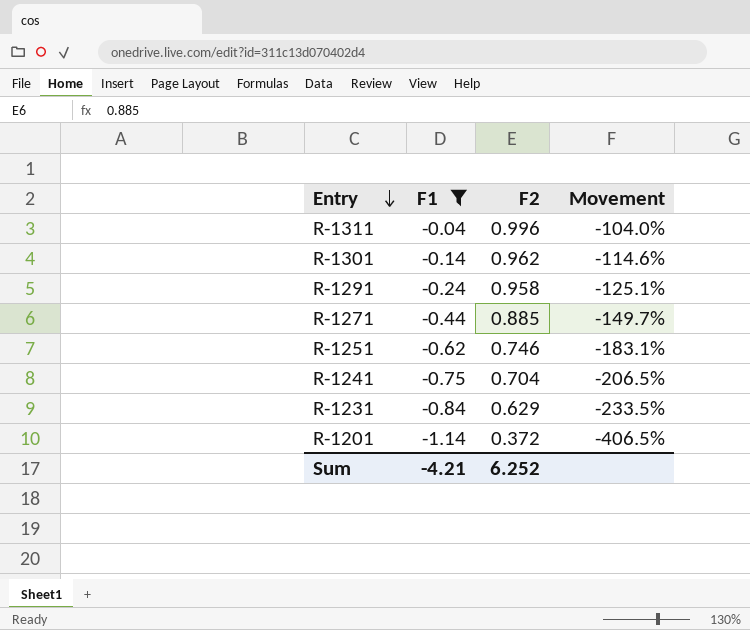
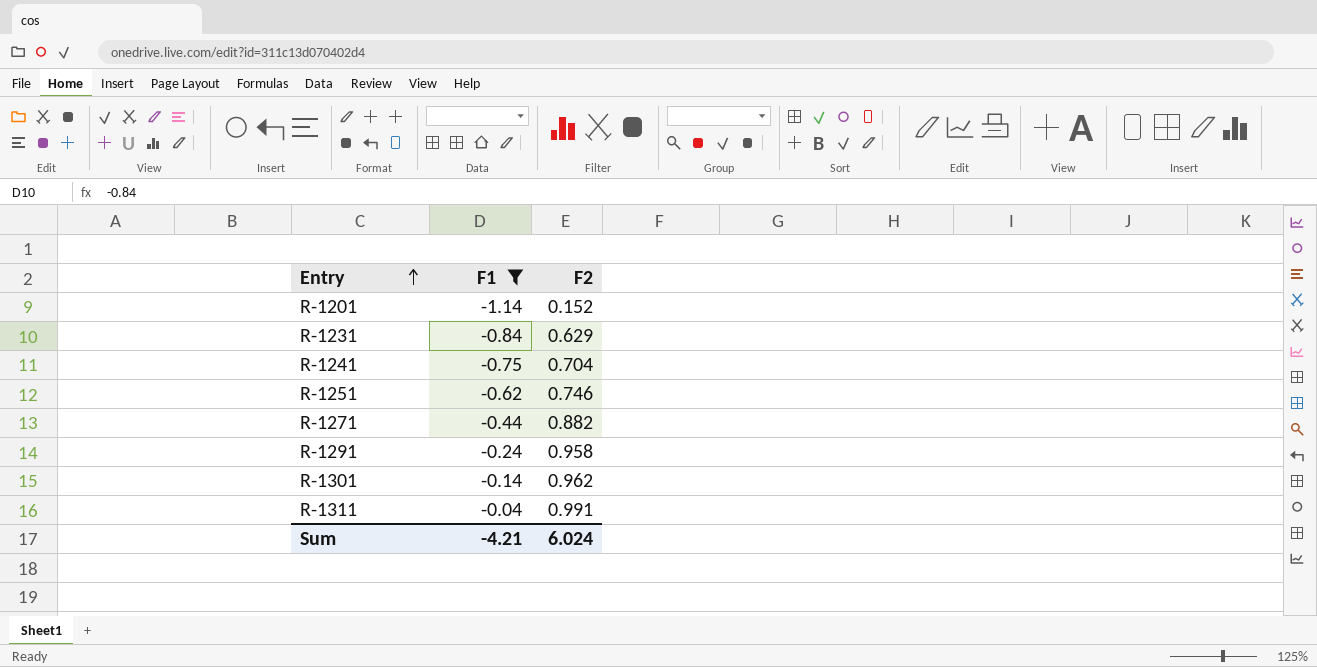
row order: Entry descending -> Entry ascending
column Movement | formula: ([F1] - [F2]) / [F2] -> none
R-1201 | F2: 0.372 -> 0.152
R-1271 | F2: 0.885 -> 0.882
R-1311 | F2: 0.996 -> 0.991
Sum | F2: 6.252 -> 6.024

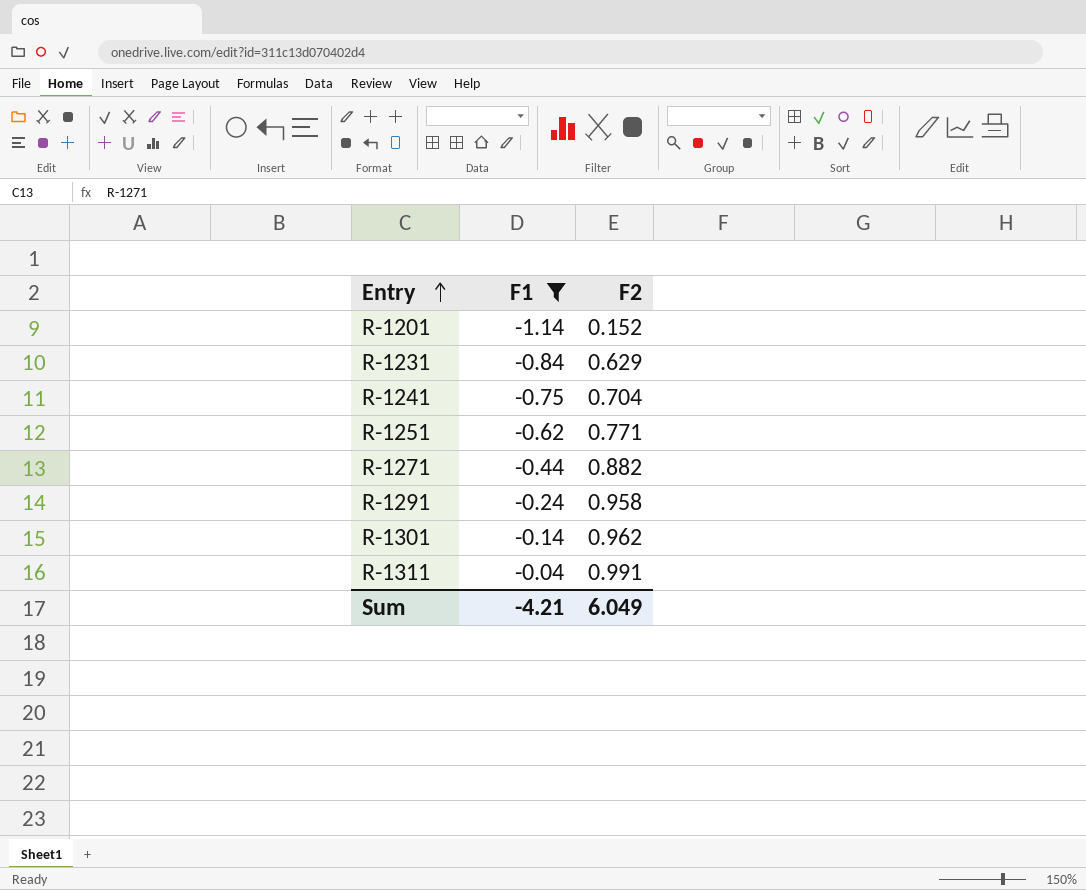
R-1251 | F2: 0.746 -> 0.771
Sum | F2: 6.024 -> 6.049

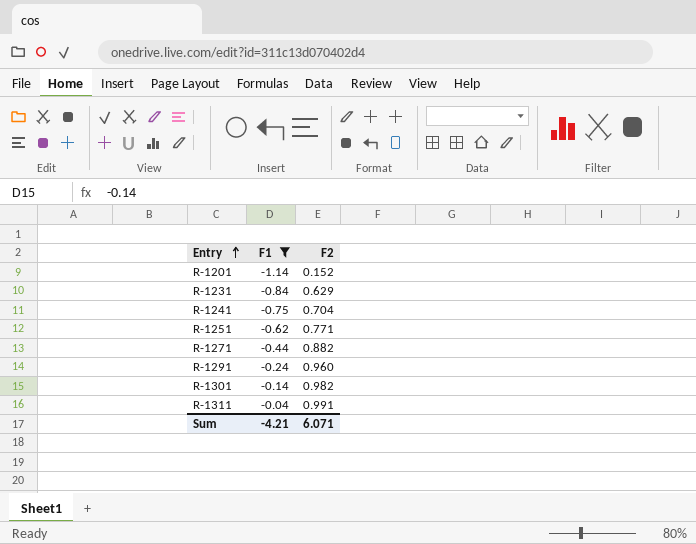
R-1291 | F2: 0.958 -> 0.960
R-1301 | F2: 0.962 -> 0.982
Sum | F2: 6.049 -> 6.071

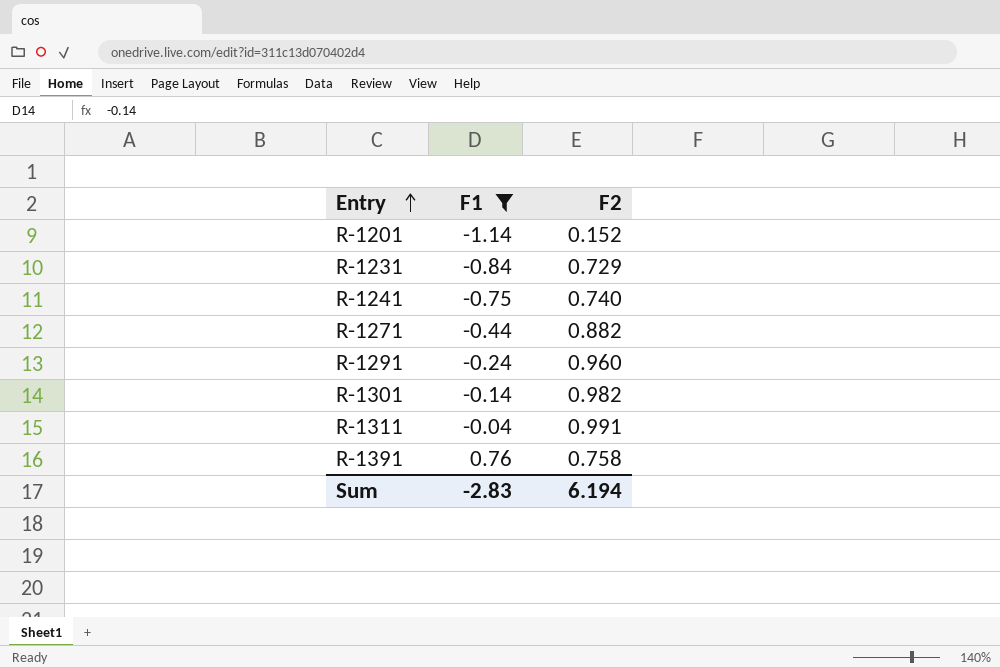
row R-1251: -0.62 | 0.771 -> none
R-1231 | F2: 0.629 -> 0.729
R-1241 | F2: 0.704 -> 0.740
row R-1391: none -> 0.76 | 0.758
Sum | F1: -4.21 -> -2.83
Sum | F2: 6.071 -> 6.194

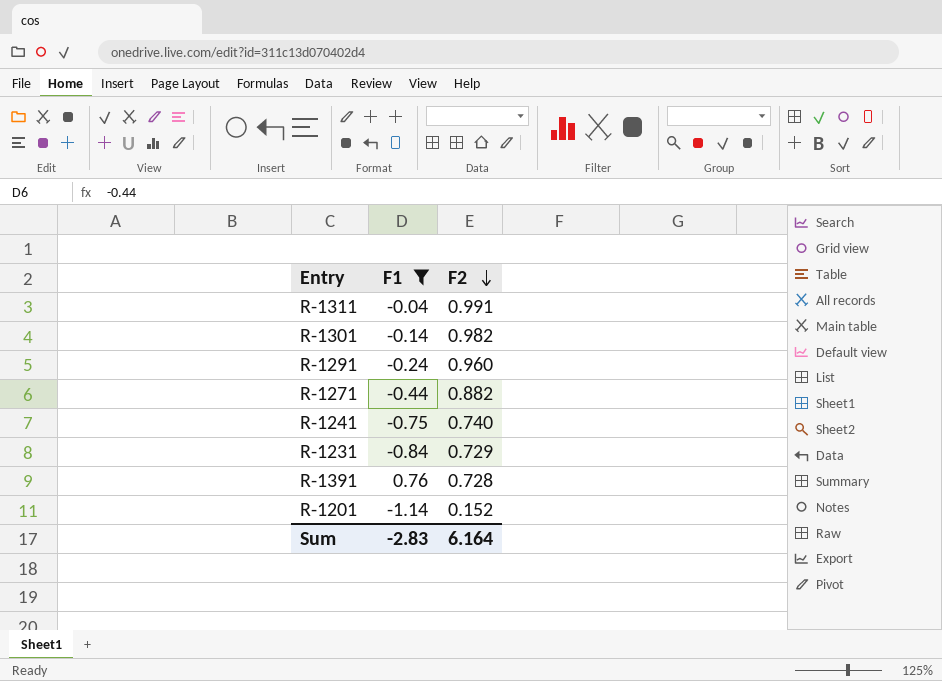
row order: Entry ascending -> F2 descending
R-1391 | F2: 0.758 -> 0.728
Sum | F2: 6.194 -> 6.164

